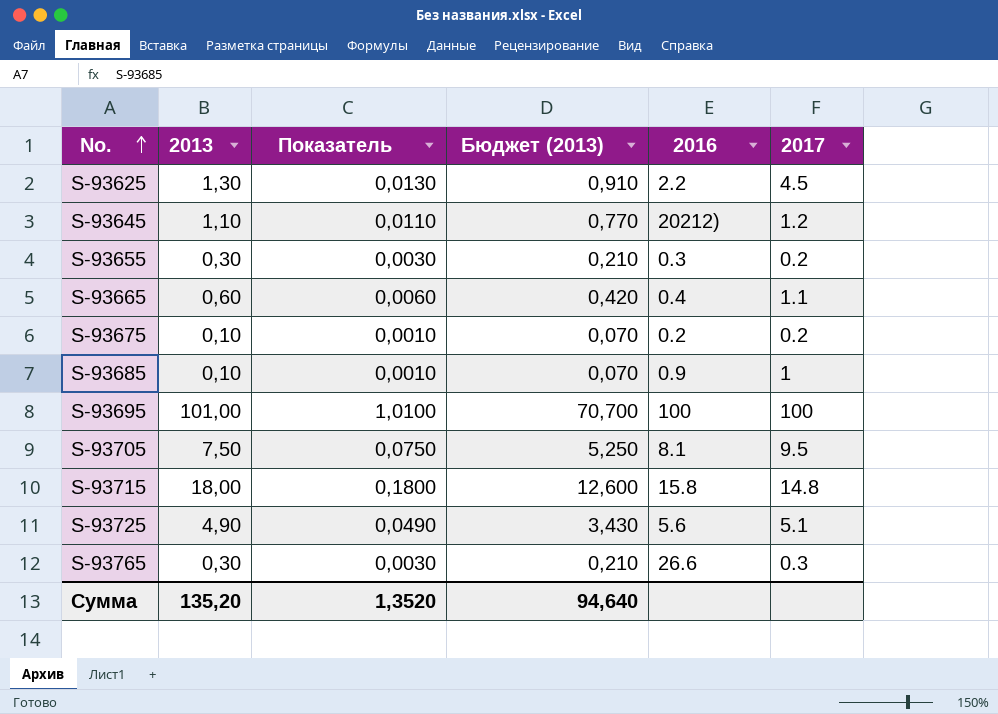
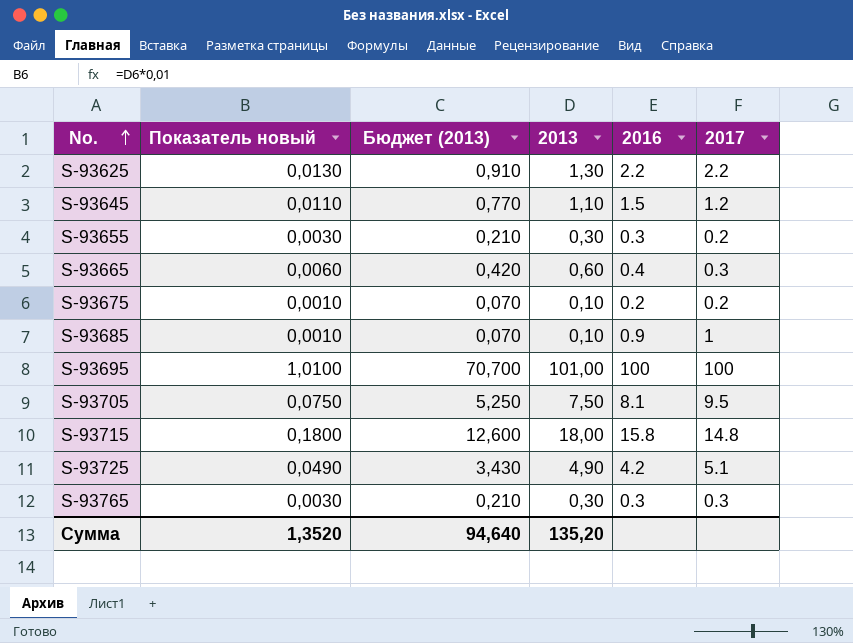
column name: Показатель -> Показатель новый
column 2013 | position: 2 -> 4
S-93625 | 2017: 4.5 -> 2.2
S-93645 | 2016: 20212) -> 1.5
S-93665 | 2017: 1.1 -> 0.3
S-93725 | 2016: 5.6 -> 4.2
S-93765 | 2016: 26.6 -> 0.3

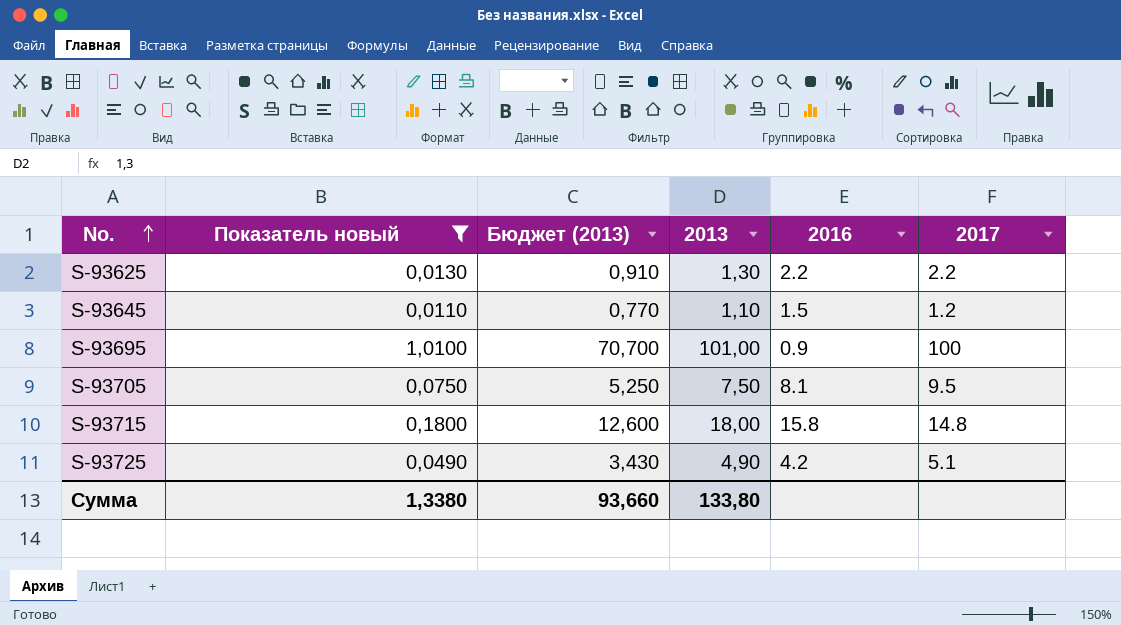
filter: none -> Показатель новый >= 0,0110
S-93695 | 2016: 100 -> 0.9
Сумма | Показатель новый: 1,3520 -> 1,3380
Сумма | Бюджет (2013): 94,640 -> 93,660
Сумма | 2013: 135,20 -> 133,80

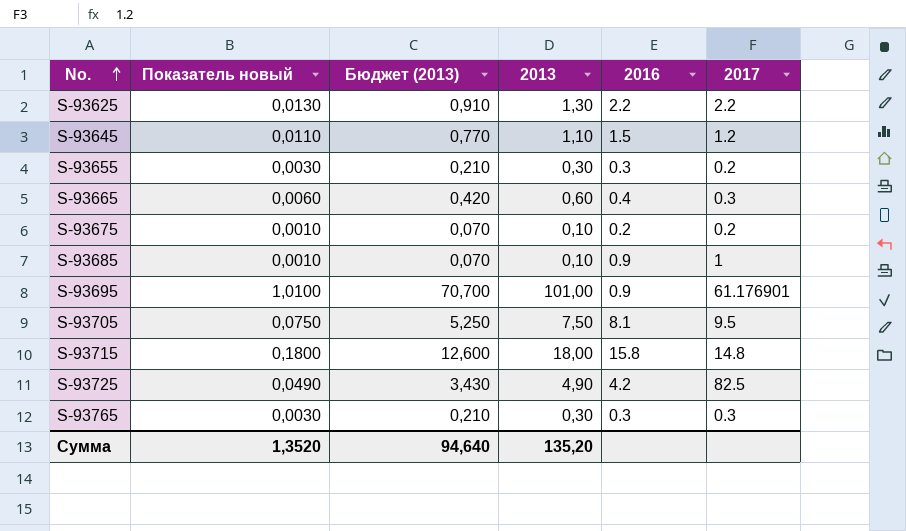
filter: Показатель новый >= 0,0110 -> none
S-93695 | 2017: 100 -> 61.176901
S-93725 | 2017: 5.1 -> 82.5
Сумма | Показатель новый: 1,3380 -> 1,3520
Сумма | Бюджет (2013): 93,660 -> 94,640
Сумма | 2013: 133,80 -> 135,20

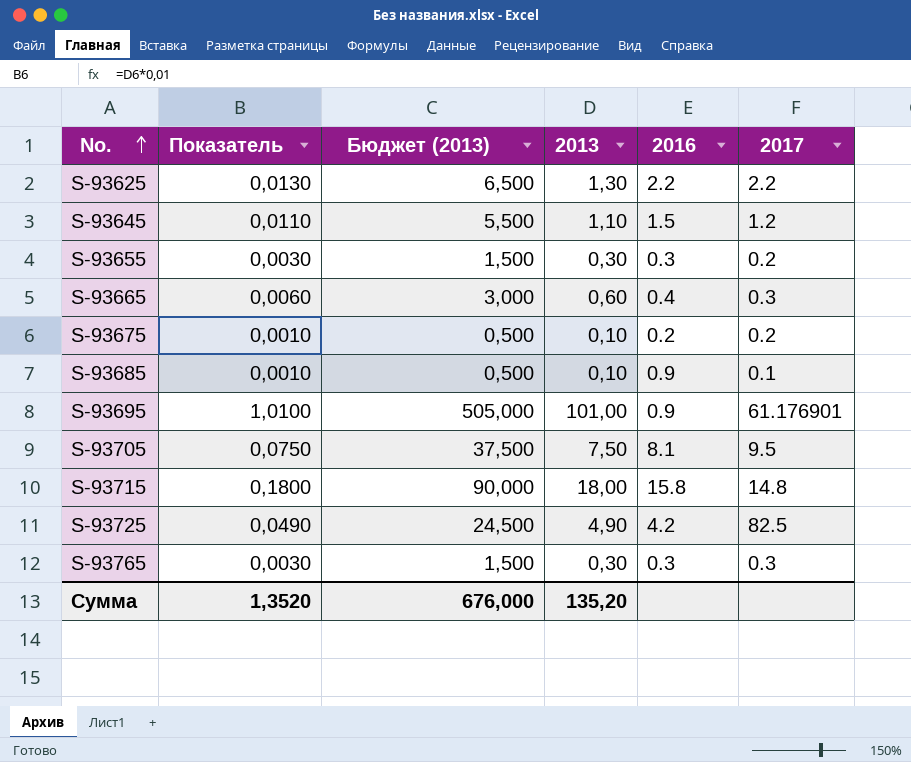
column name: Показатель новый -> Показатель
column Бюджет (2013) | formula: [2013] * 0,7 -> [2013] * 5
S-93685 | 2017: 1 -> 0.1
Сумма | Бюджет (2013): 94,640 -> 676,000

